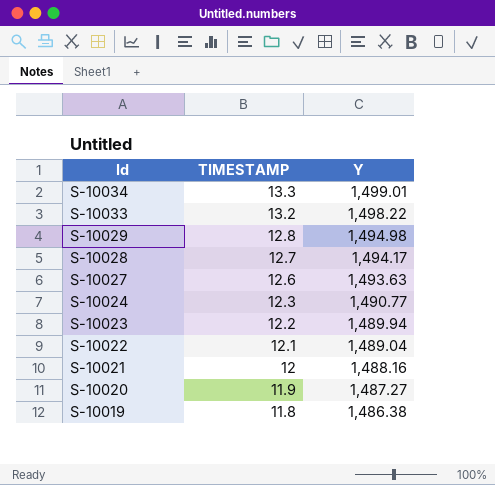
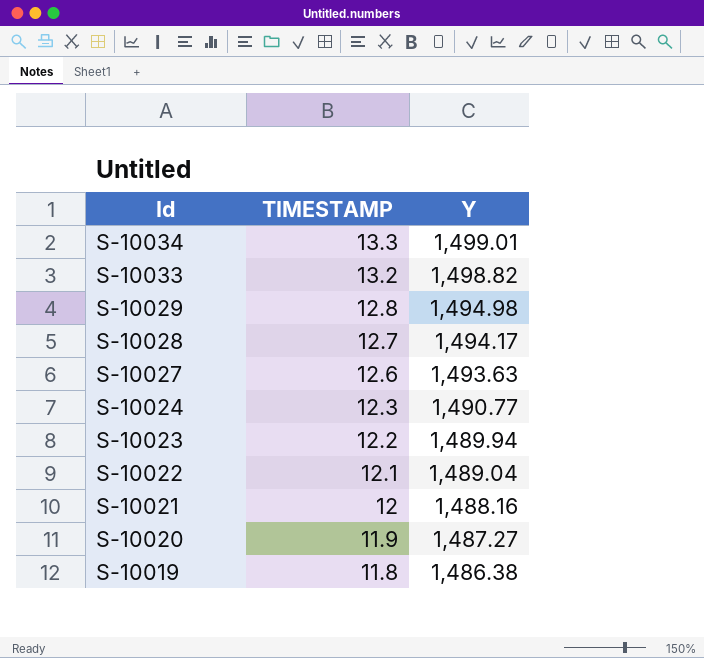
S-10033 | Y: 1,498.22 -> 1,498.82

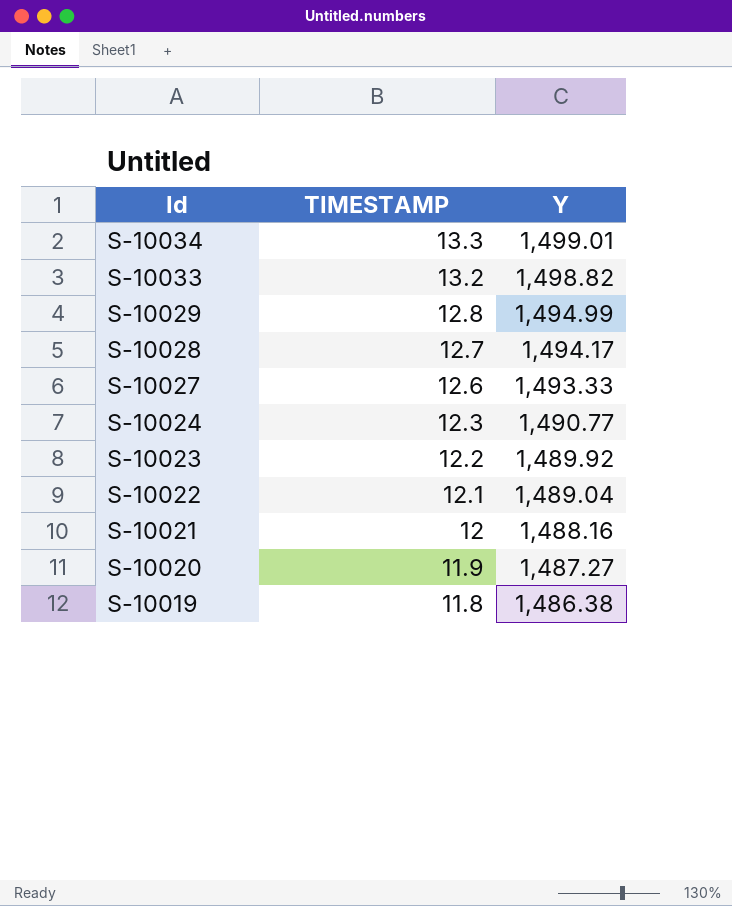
S-10029 | Y: 1,494.98 -> 1,494.99
S-10027 | Y: 1,493.63 -> 1,493.33
S-10023 | Y: 1,489.94 -> 1,489.92

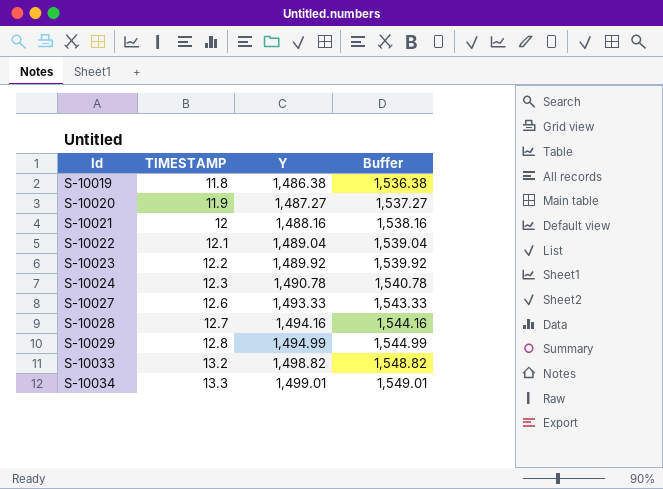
row order: Id descending -> Id ascending
column Buffer | formula: none -> [Y] + 50
S-10024 | Y: 1,490.77 -> 1,490.78
S-10028 | Y: 1,494.17 -> 1,494.16

